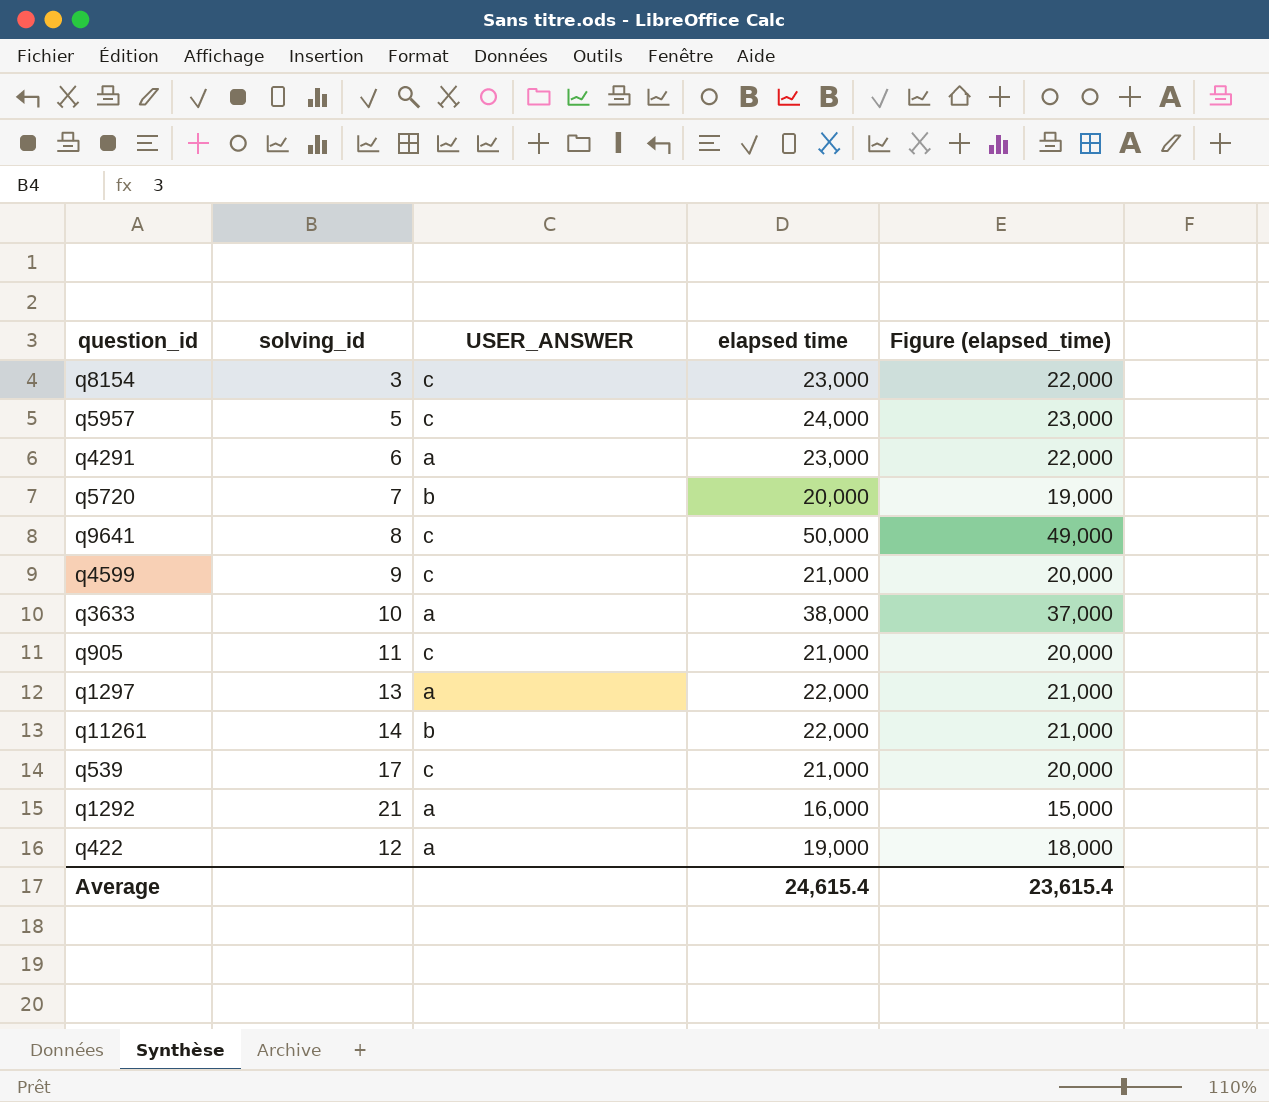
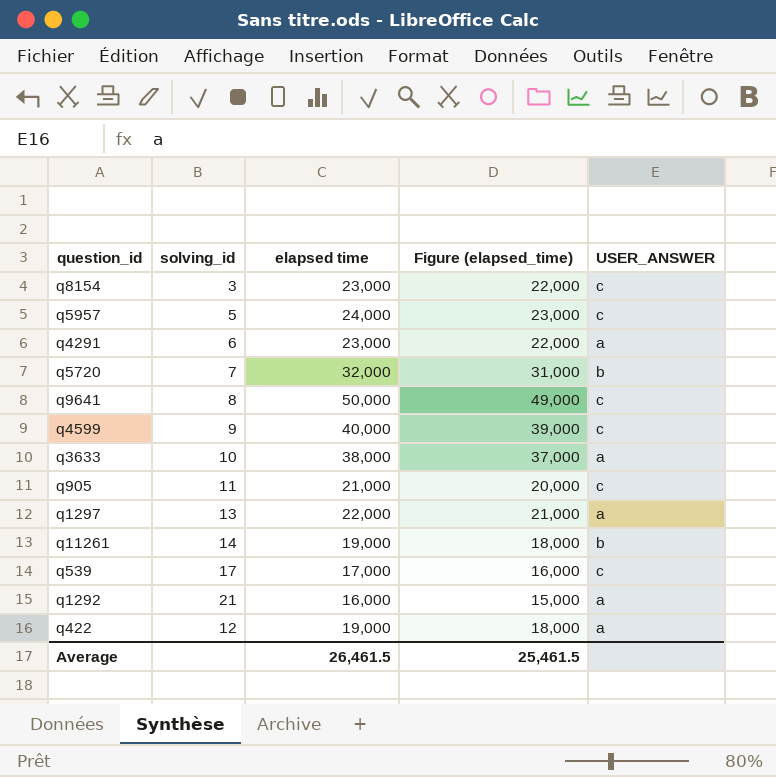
column USER_ANSWER | position: 3 -> 5
q5720 | elapsed time: 20,000 -> 32,000
q5720 | Figure (elapsed_time): 19,000 -> 31,000
q4599 | elapsed time: 21,000 -> 40,000
q4599 | Figure (elapsed_time): 20,000 -> 39,000
q11261 | elapsed time: 22,000 -> 19,000
q11261 | Figure (elapsed_time): 21,000 -> 18,000
q539 | elapsed time: 21,000 -> 17,000
q539 | Figure (elapsed_time): 20,000 -> 16,000
Average | elapsed time: 24,615.4 -> 26,461.5
Average | Figure (elapsed_time): 23,615.4 -> 25,461.5

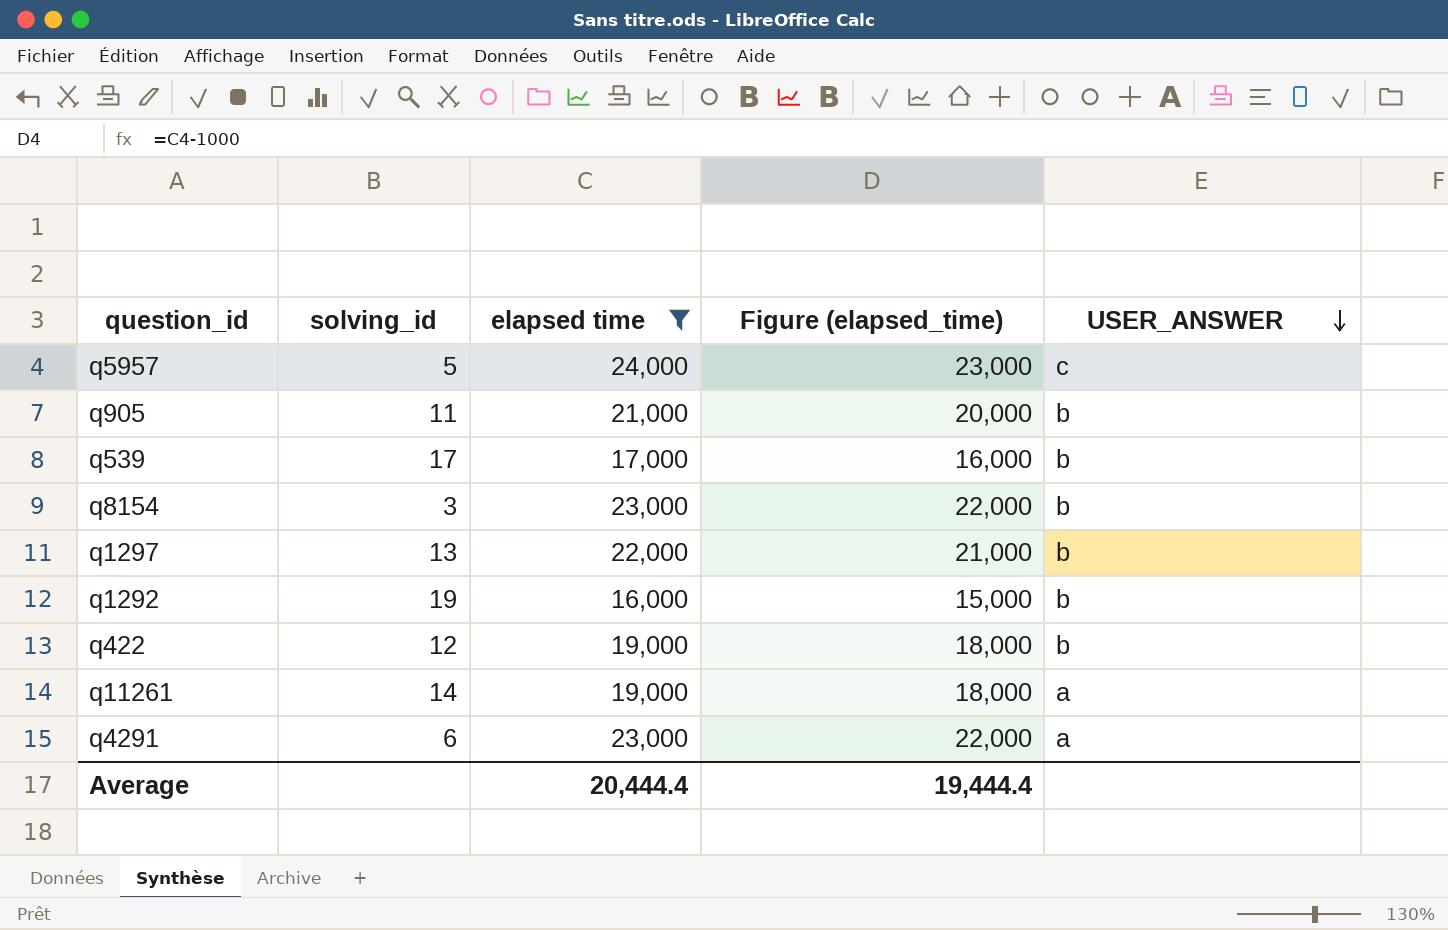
filter: none -> elapsed time <= 24,000
row order: none -> USER_ANSWER descending
q905 | USER_ANSWER: c -> b
q539 | USER_ANSWER: c -> b
q8154 | USER_ANSWER: c -> b
q1297 | USER_ANSWER: a -> b
q1292 | solving_id: 21 -> 19
q1292 | USER_ANSWER: a -> b
q422 | USER_ANSWER: a -> b
q11261 | USER_ANSWER: b -> a
Average | elapsed time: 26,461.5 -> 20,444.4
Average | Figure (elapsed_time): 25,461.5 -> 19,444.4

